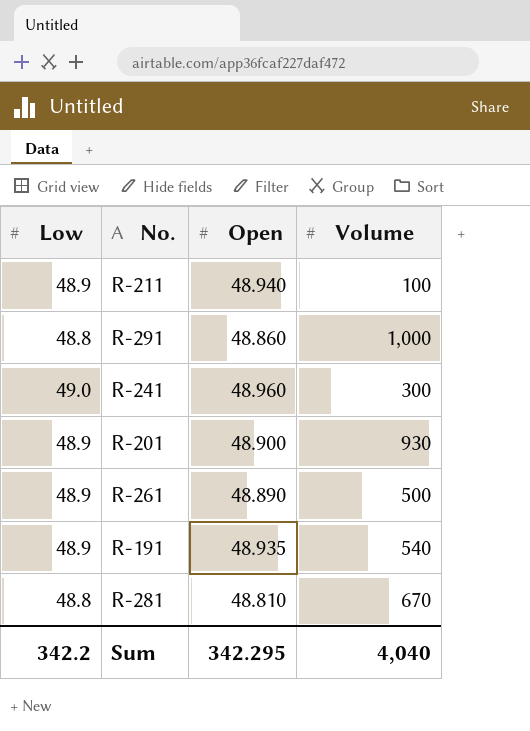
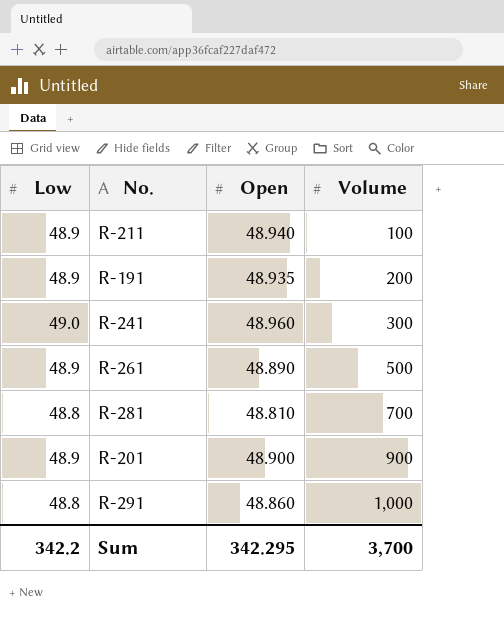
row order: none -> Volume ascending
R-191 | Volume: 540 -> 200
R-281 | Volume: 670 -> 700
R-201 | Volume: 930 -> 900
Sum | Volume: 4,040 -> 3,700

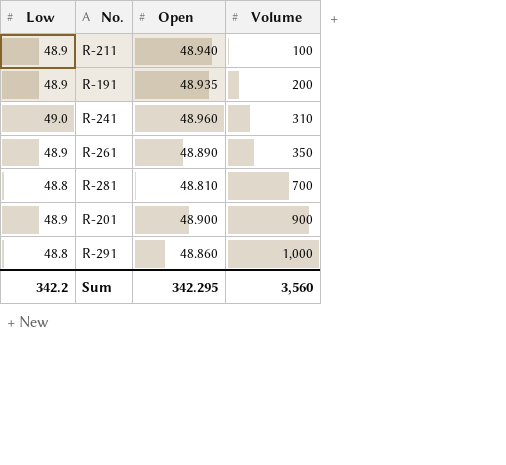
R-241 | Volume: 300 -> 310
R-261 | Volume: 500 -> 350
Sum | Volume: 3,700 -> 3,560

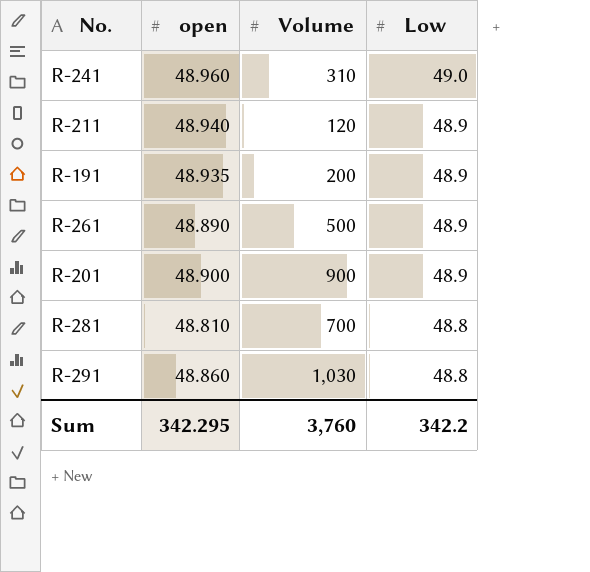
row order: Volume ascending -> Low descending
column name: Open -> open
column Low | position: 1 -> 4
R-211 | Volume: 100 -> 120
R-261 | Volume: 350 -> 500
R-291 | Volume: 1,000 -> 1,030
Sum | Volume: 3,560 -> 3,760

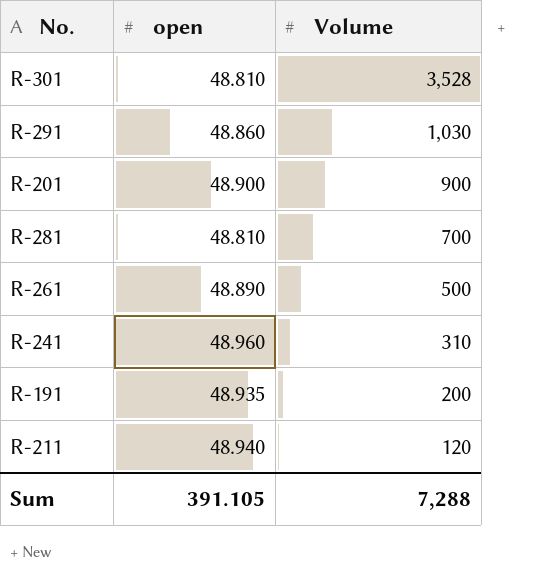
row order: Low descending -> Volume descending
column Low | position: 4 -> none
row R-301: none -> 48.810 | 3,528
Sum | open: 342.295 -> 391.105
Sum | Volume: 3,760 -> 7,288

